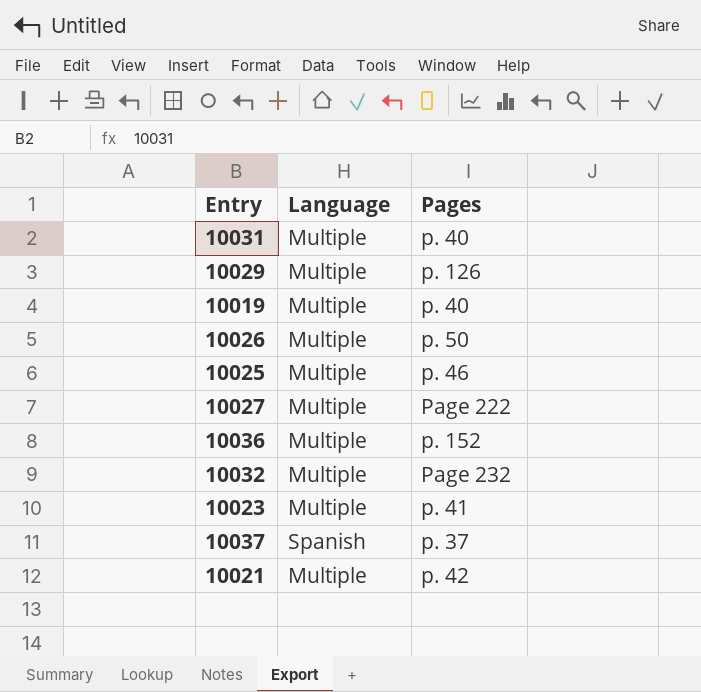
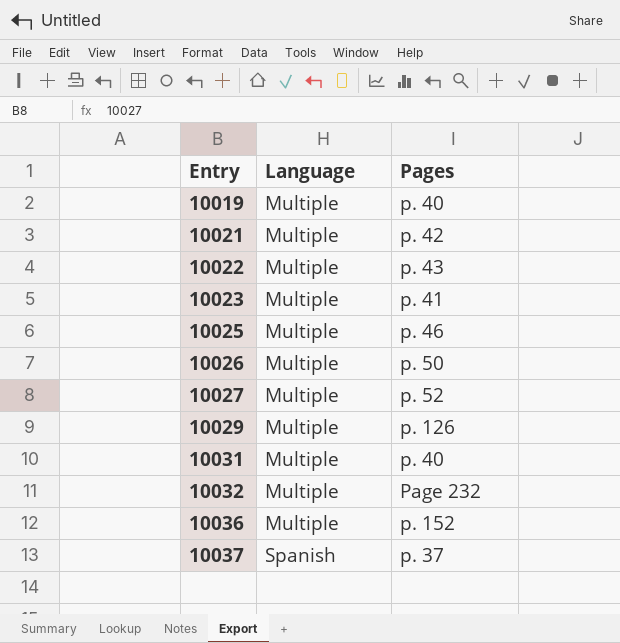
row order: none -> Entry ascending
row 10022: none -> Multiple | p. 43
10027 | Pages: Page 222 -> p. 52

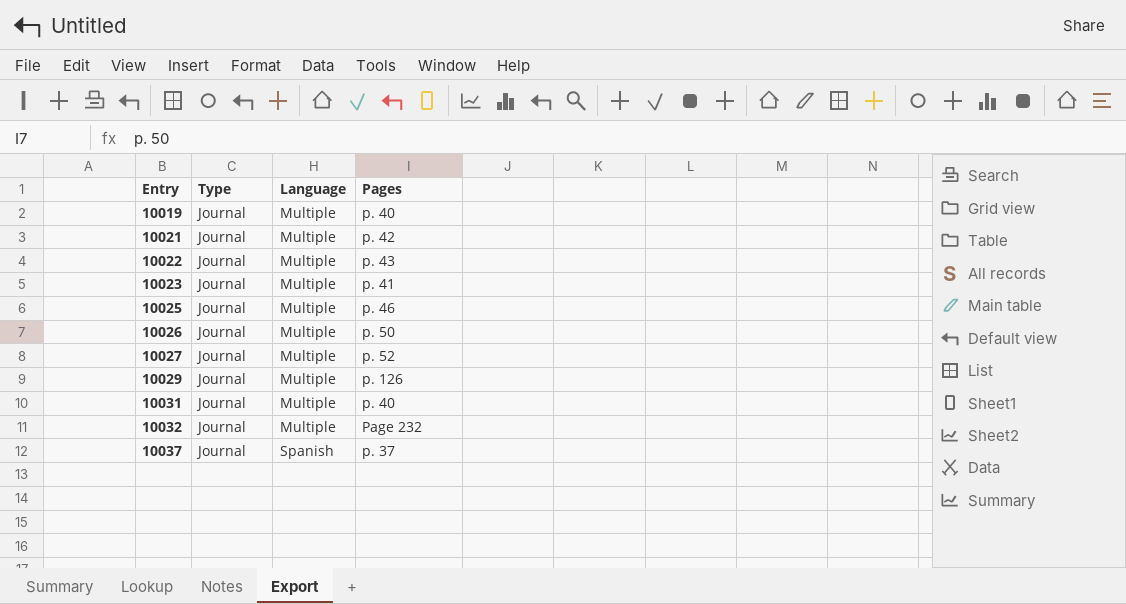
column Type | position: none -> 2
row 10036: Multiple | p. 152 -> none

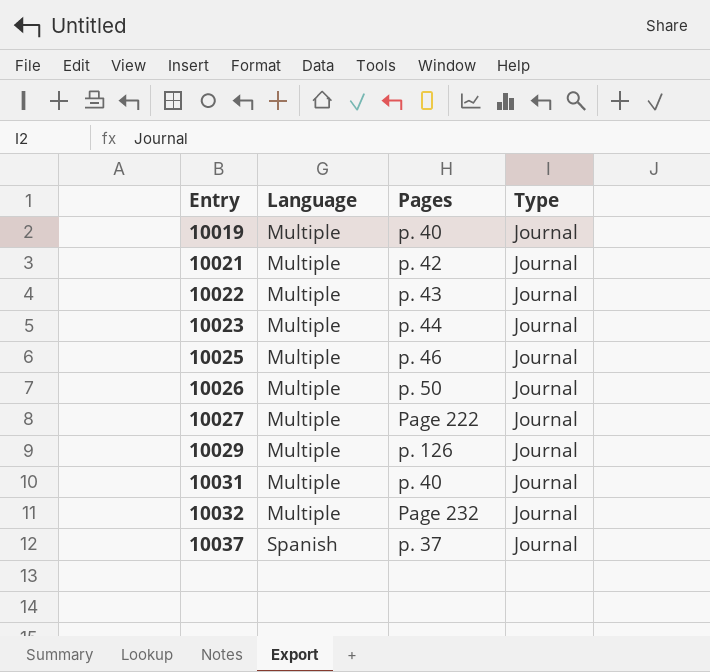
column Type | position: 2 -> 4
10023 | Pages: p. 41 -> p. 44
10027 | Pages: p. 52 -> Page 222

